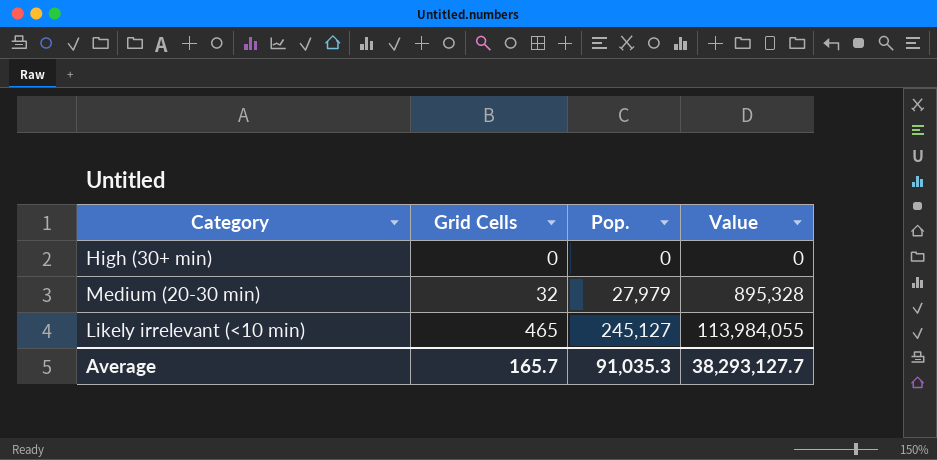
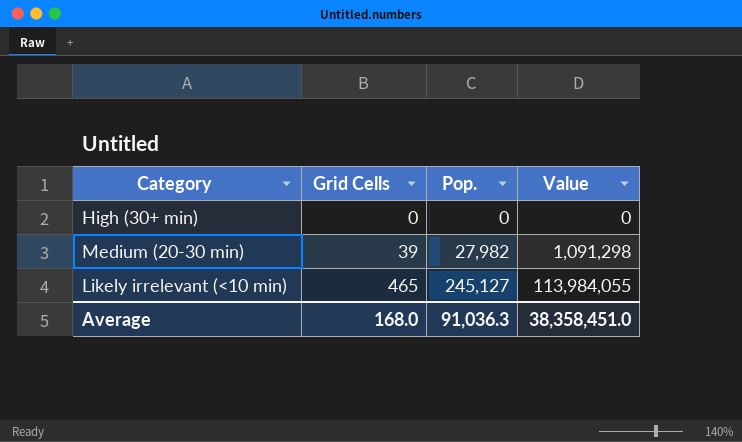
Medium (20-30 min) | Grid Cells: 32 -> 39
Medium (20-30 min) | Pop.: 27,979 -> 27,982
Medium (20-30 min) | Value: 895,328 -> 1,091,298
Average | Grid Cells: 165.7 -> 168.0
Average | Pop.: 91,035.3 -> 91,036.3
Average | Value: 38,293,127.7 -> 38,358,451.0

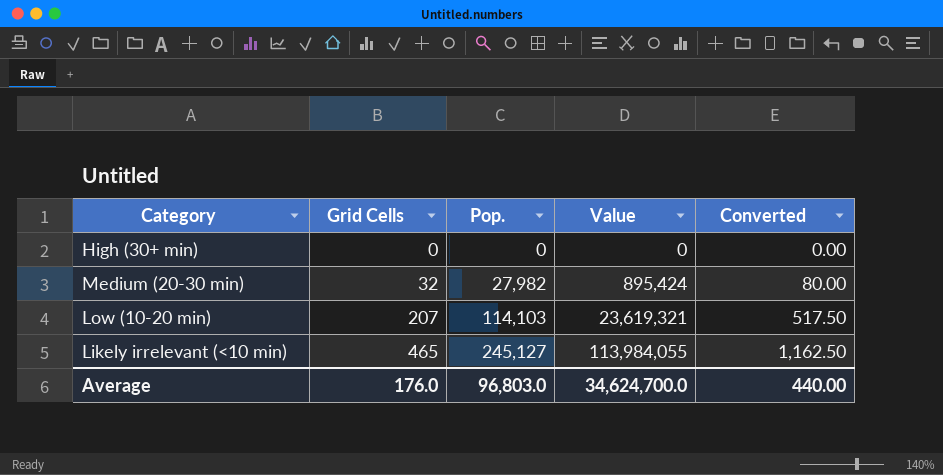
column Converted | formula: none -> [Grid Cells] * 2.5
Medium (20-30 min) | Grid Cells: 39 -> 32
Medium (20-30 min) | Value: 1,091,298 -> 895,424
row Low (10-20 min): none -> 207 | 114,103 | 23,619,321 | 517.50
Average | Grid Cells: 168.0 -> 176.0
Average | Pop.: 91,036.3 -> 96,803.0
Average | Value: 38,358,451.0 -> 34,624,700.0

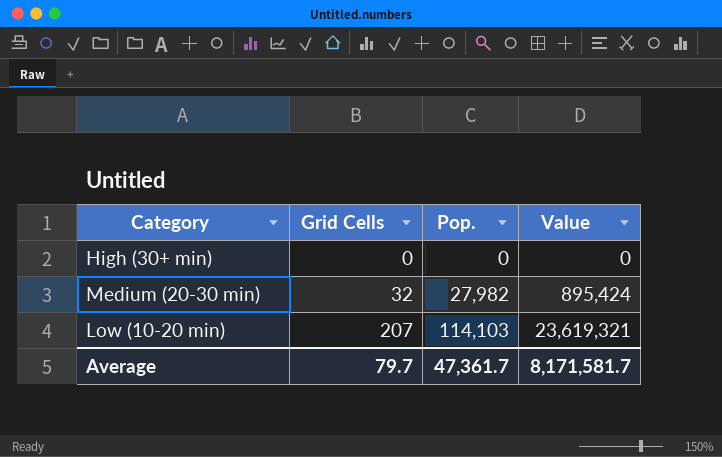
column Converted | formula: [Grid Cells] * 2.5 -> none
row Likely irrelevant (<10 min): 465 | 245,127 | 113,984,055 | 1,162.50 -> none
Average | Grid Cells: 176.0 -> 79.7
Average | Pop.: 96,803.0 -> 47,361.7
Average | Value: 34,624,700.0 -> 8,171,581.7

